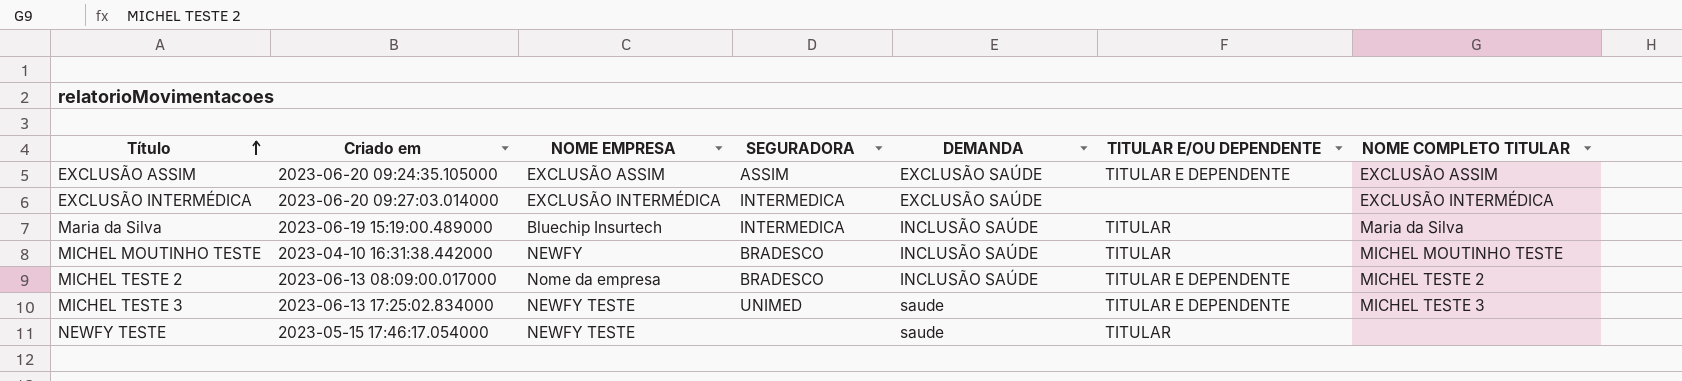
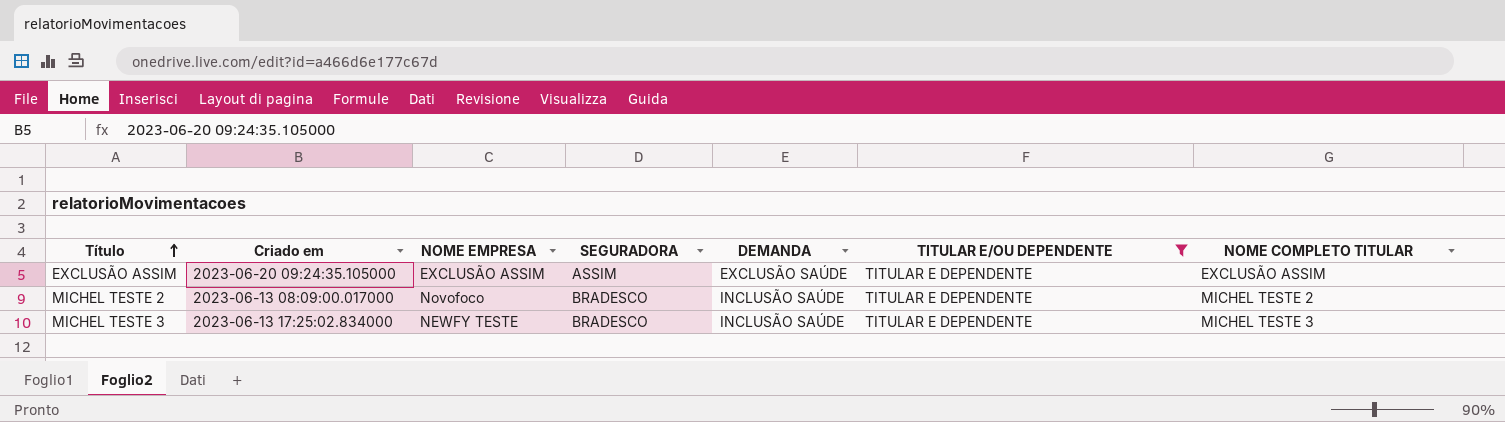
filter: none -> TITULAR E/OU DEPENDENTE = TITULAR E DEPENDENTE
MICHEL TESTE 2 | NOME EMPRESA: Nome da empresa -> Novofoco
MICHEL TESTE 3 | SEGURADORA: UNIMED -> BRADESCO
MICHEL TESTE 3 | DEMANDA: saude -> INCLUSÃO SAÚDE

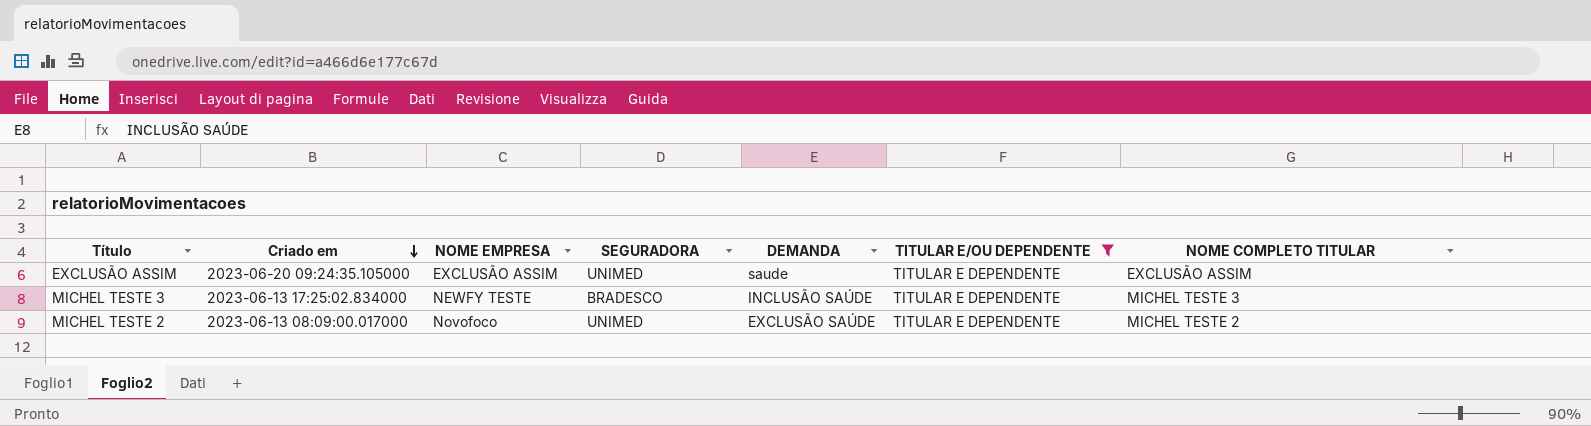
row order: Título ascending -> Criado em descending
EXCLUSÃO ASSIM | SEGURADORA: ASSIM -> UNIMED
EXCLUSÃO ASSIM | DEMANDA: EXCLUSÃO SAÚDE -> saude
MICHEL TESTE 2 | SEGURADORA: BRADESCO -> UNIMED
MICHEL TESTE 2 | DEMANDA: INCLUSÃO SAÚDE -> EXCLUSÃO SAÚDE

